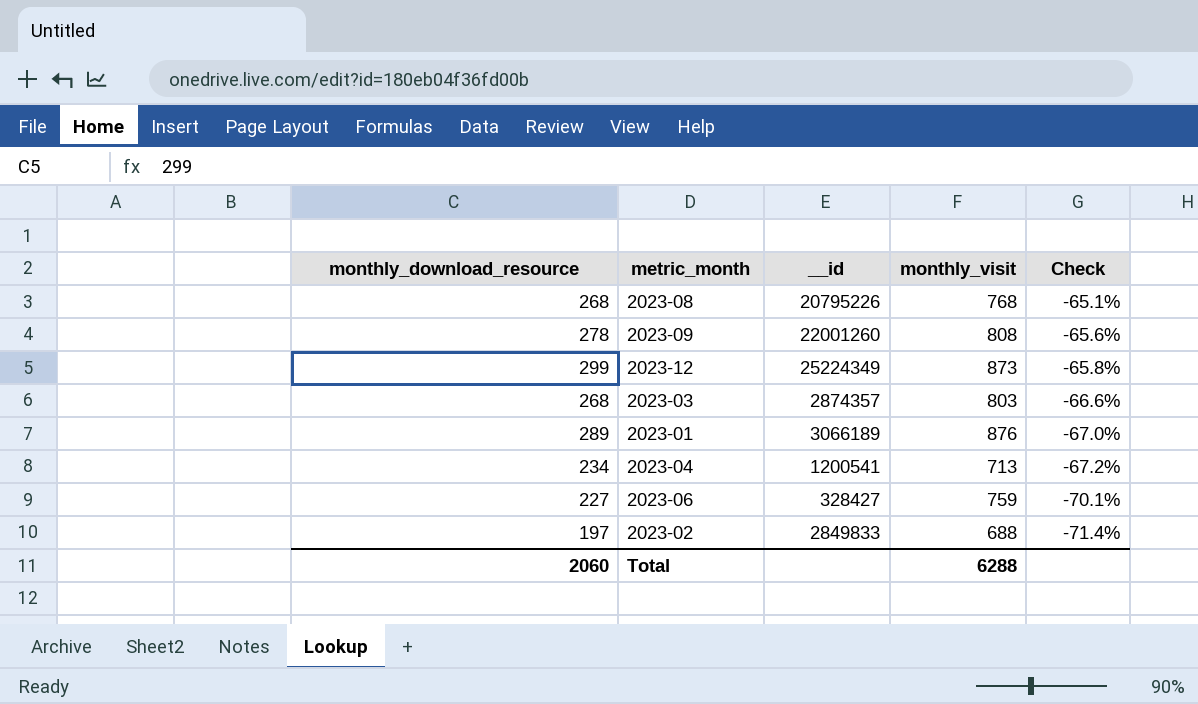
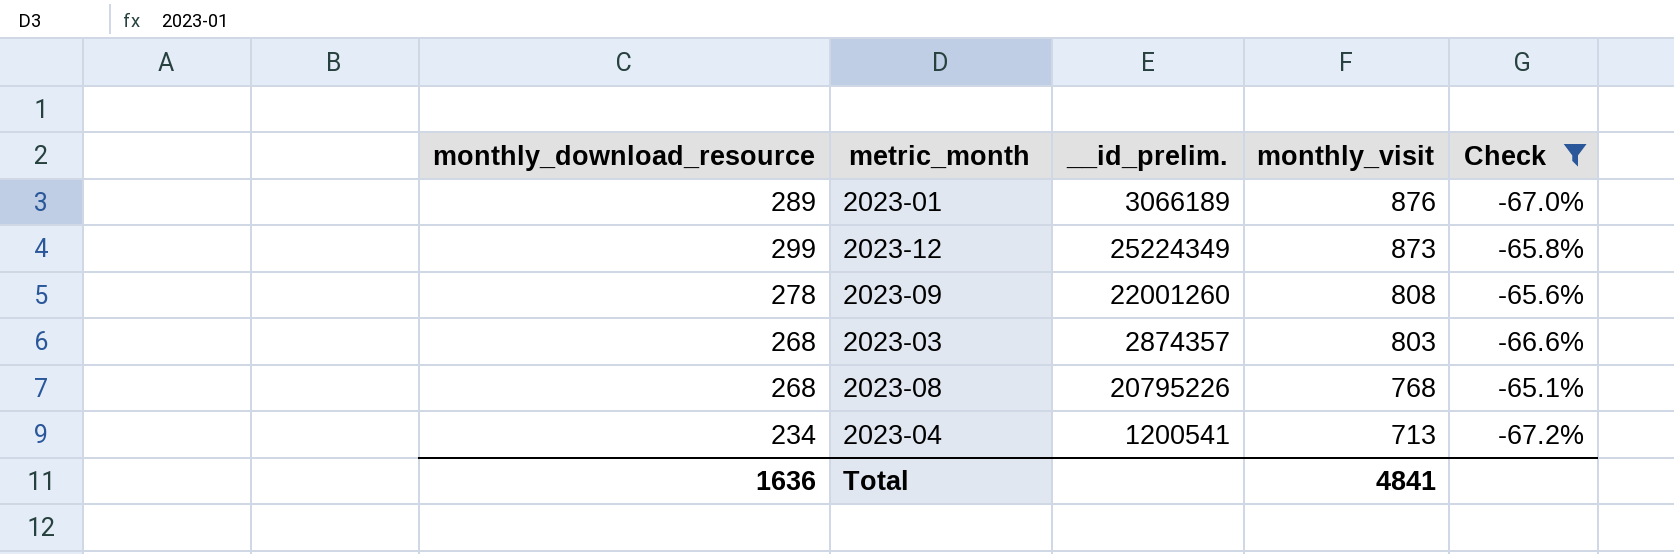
filter: none -> Check >= -67.2%
row order: Check descending -> monthly_visit descending
column name: __id -> __id_prelim.
Total | monthly_download_resource: 2060 -> 1636
Total | monthly_visit: 6288 -> 4841

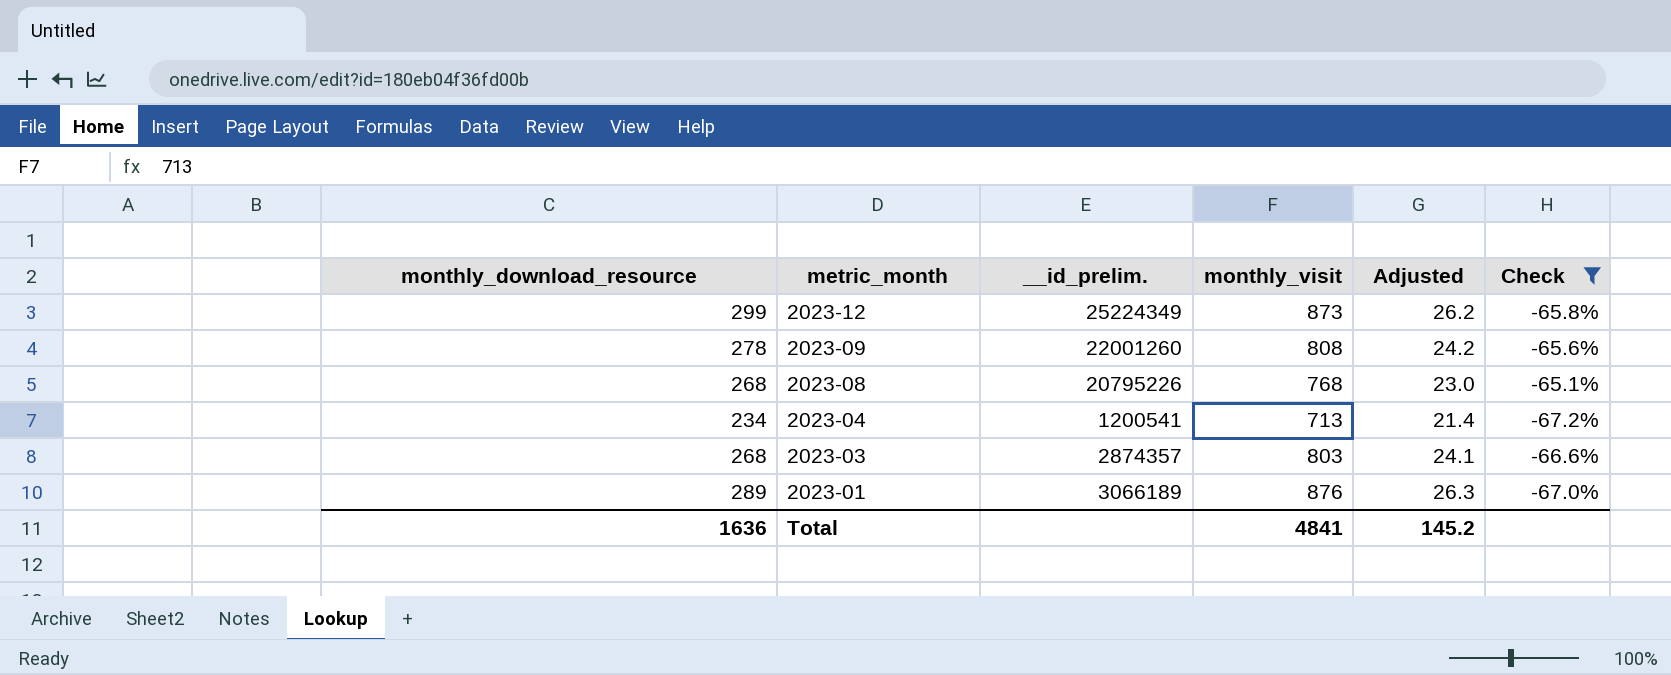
row order: monthly_visit descending -> metric_month descending
column Adjusted | formula: none -> [monthly_visit] * 0.03

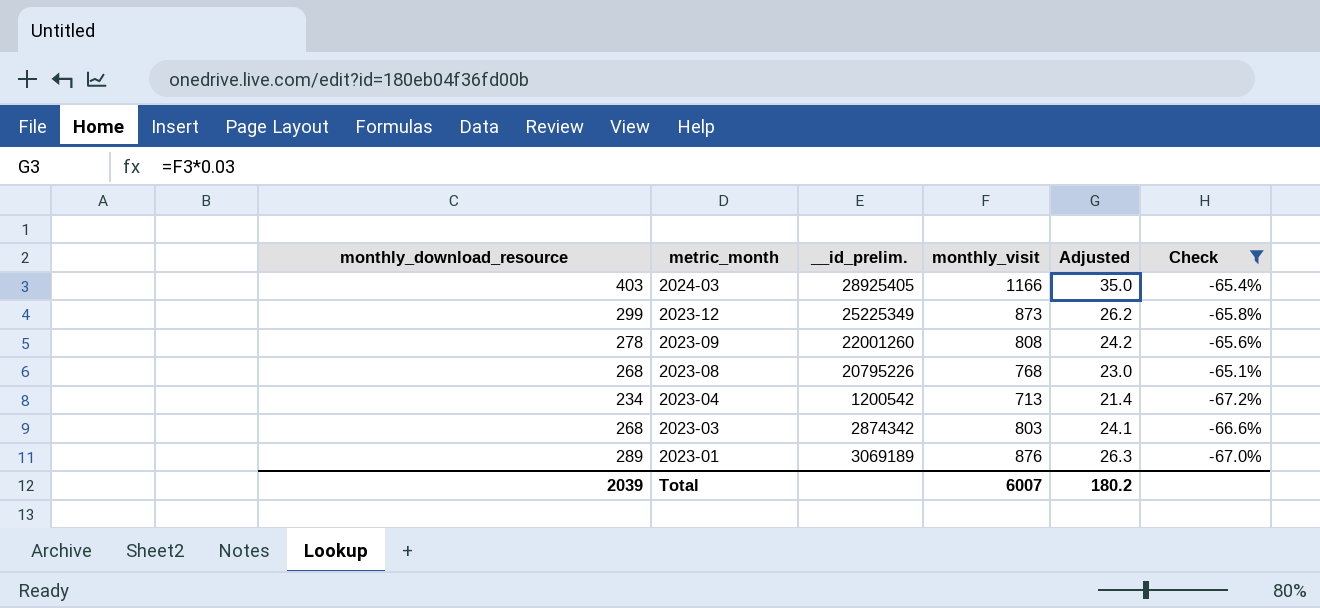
row 2024-03: none -> 403 | 28925405 | 1166 | 35.0 | -65.4%
2023-12 | __id_prelim.: 25224349 -> 25225349
2023-04 | __id_prelim.: 1200541 -> 1200542
2023-03 | __id_prelim.: 2874357 -> 2874342
2023-01 | __id_prelim.: 3066189 -> 3069189
Total | monthly_download_resource: 1636 -> 2039
Total | monthly_visit: 4841 -> 6007
Total | Adjusted: 145.2 -> 180.2

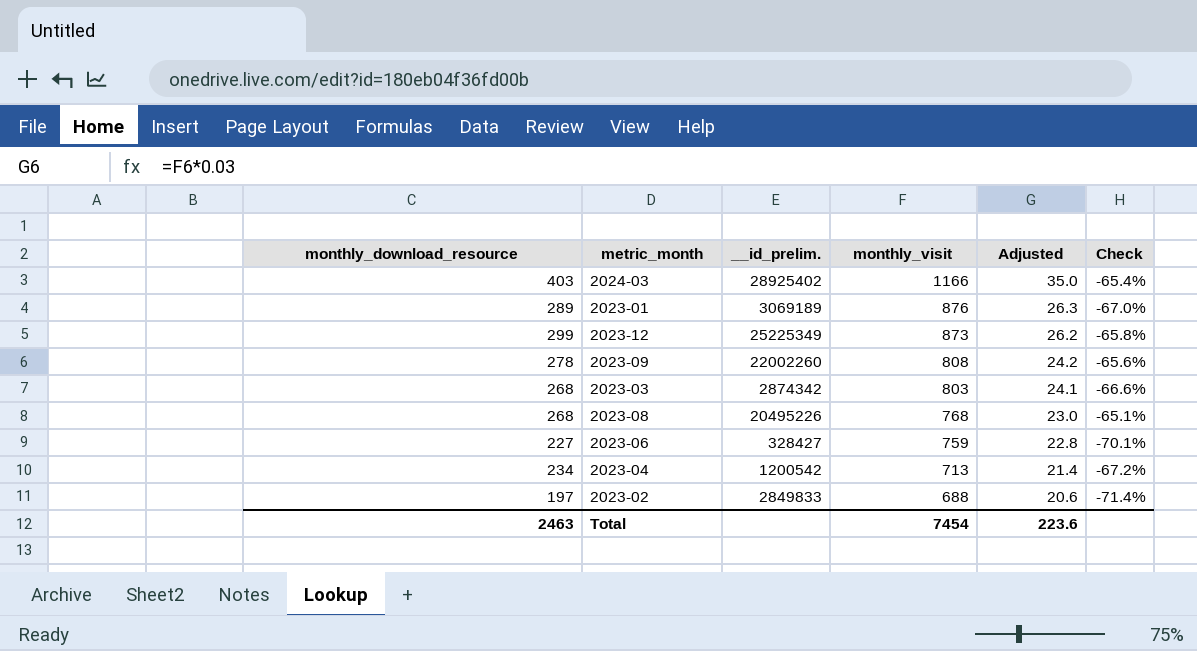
filter: Check >= -67.2% -> none
row order: metric_month descending -> monthly_visit descending
2024-03 | __id_prelim.: 28925405 -> 28925402
2023-09 | __id_prelim.: 22001260 -> 22002260
2023-08 | __id_prelim.: 20795226 -> 20495226
Total | monthly_download_resource: 2039 -> 2463
Total | monthly_visit: 6007 -> 7454
Total | Adjusted: 180.2 -> 223.6

